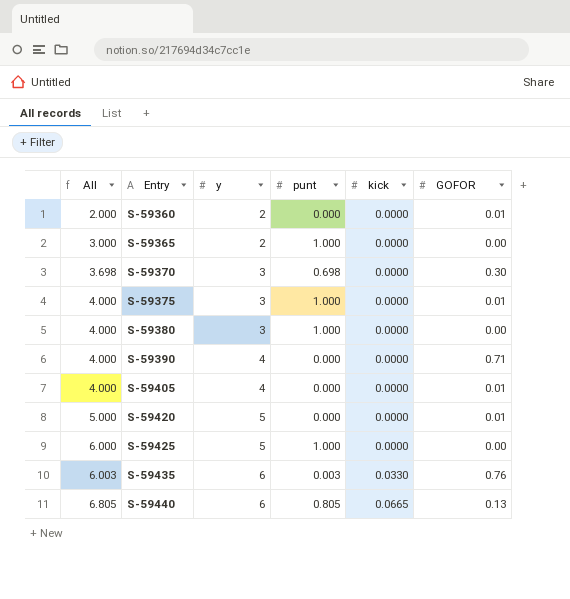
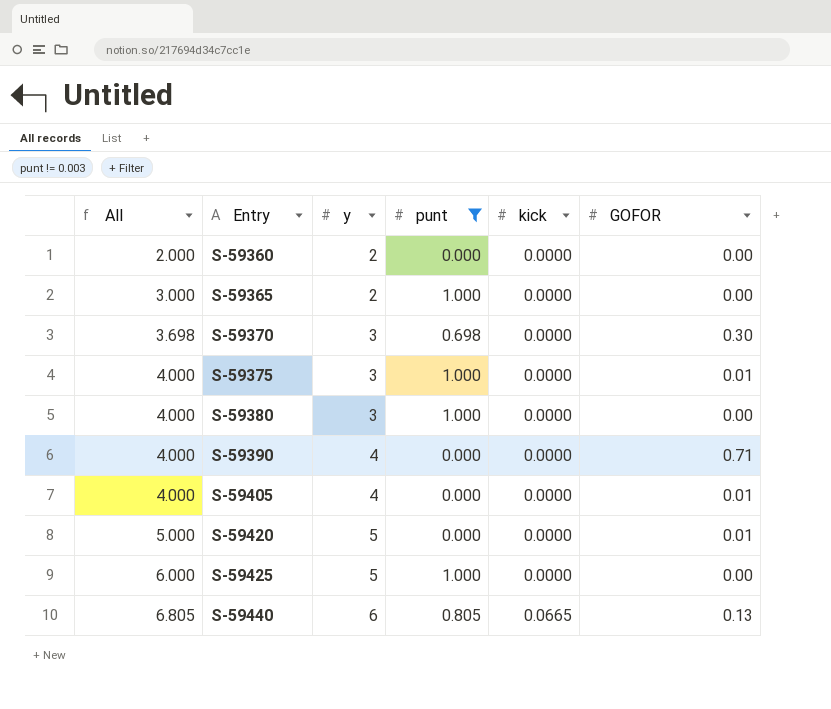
filter: none -> punt != 0.003
S-59360 | GOFOR: 0.01 -> 0.00

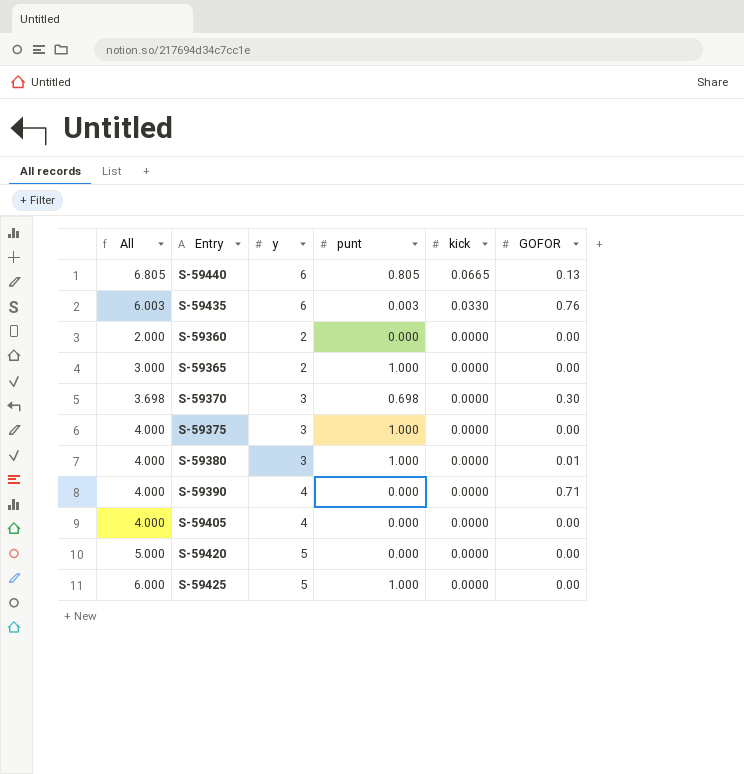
filter: punt != 0.003 -> none
row order: All ascending -> kick descending
S-59375 | GOFOR: 0.01 -> 0.00
S-59380 | GOFOR: 0.00 -> 0.01
S-59405 | GOFOR: 0.01 -> 0.00
S-59420 | GOFOR: 0.01 -> 0.00

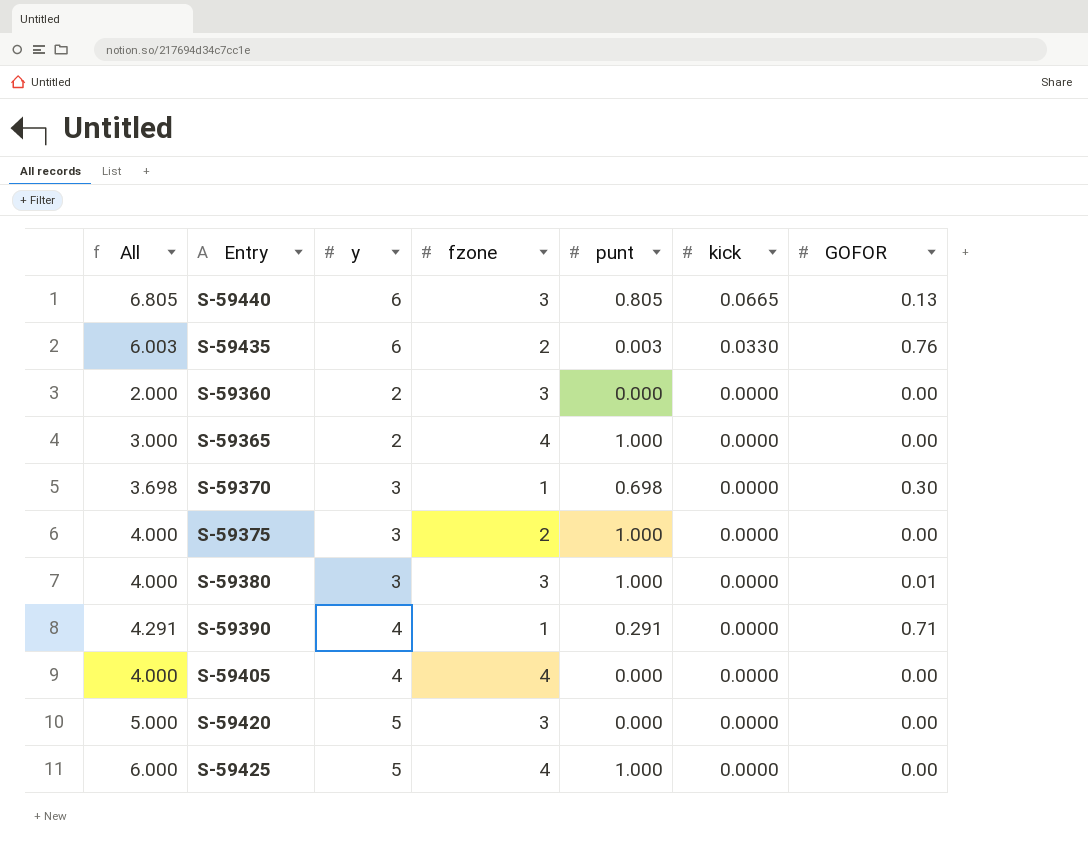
column fzone | position: none -> 4
S-59390 | All: 4.000 -> 4.291
S-59390 | punt: 0.000 -> 0.291

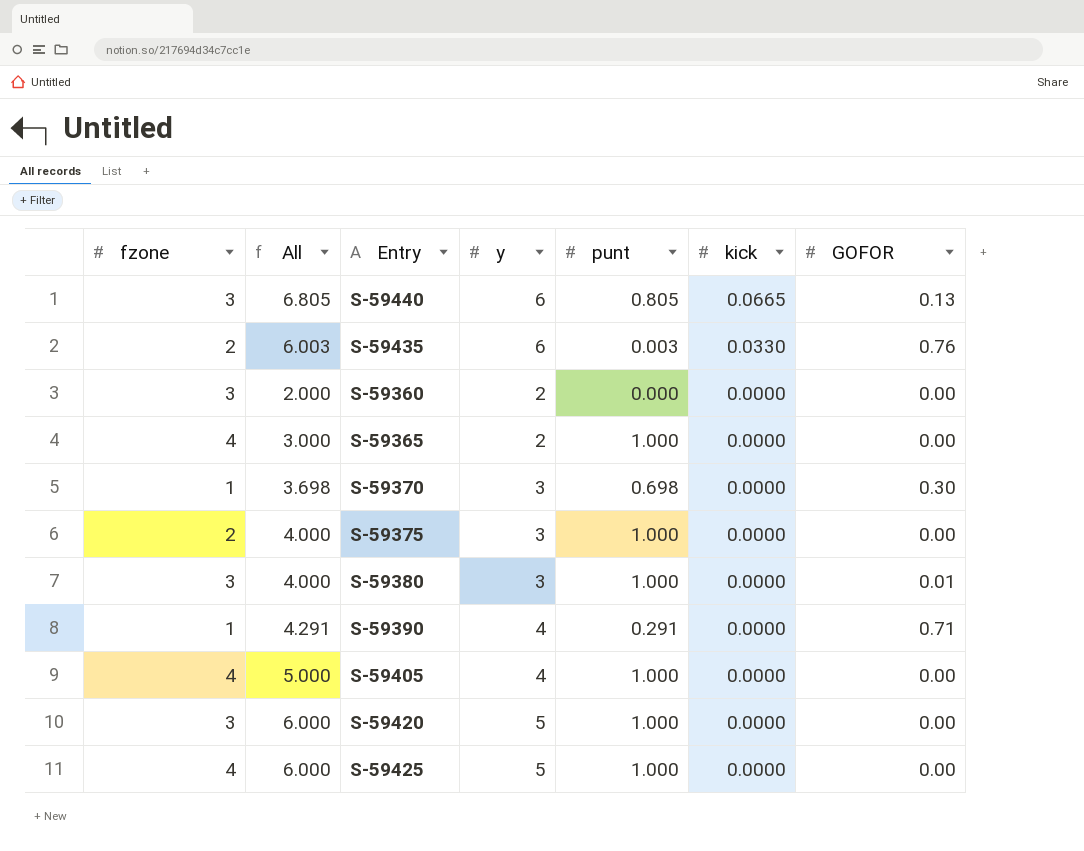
column fzone | position: 4 -> 1
S-59405 | All: 4.000 -> 5.000
S-59405 | punt: 0.000 -> 1.000
S-59420 | All: 5.000 -> 6.000
S-59420 | punt: 0.000 -> 1.000

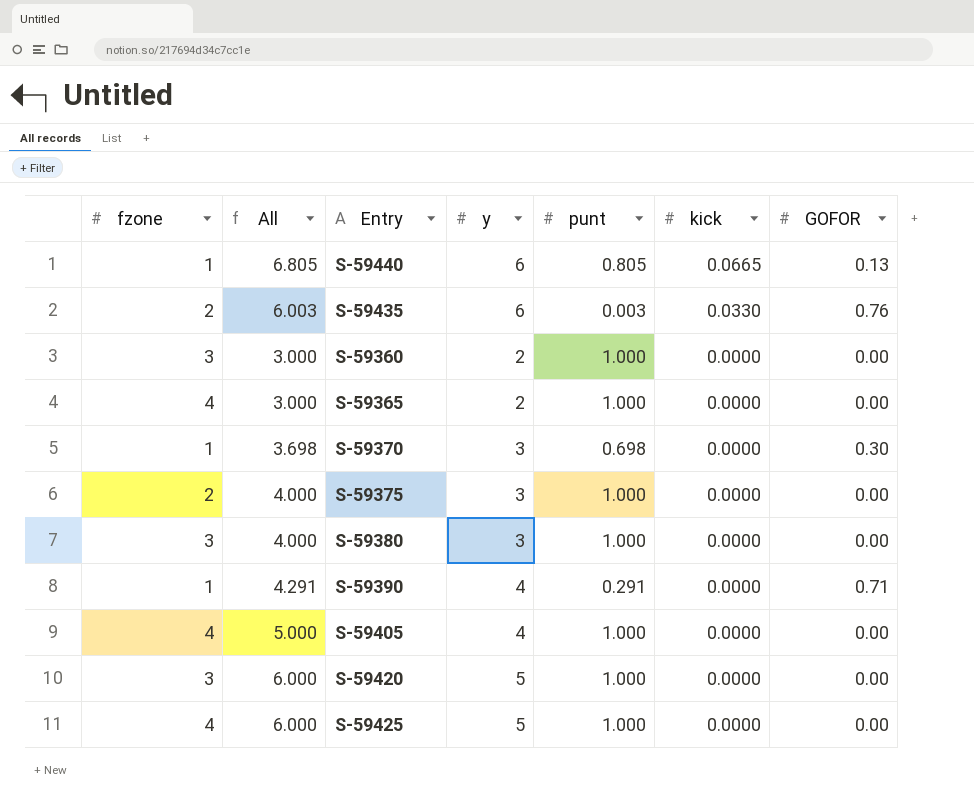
S-59440 | fzone: 3 -> 1
S-59360 | All: 2.000 -> 3.000
S-59360 | punt: 0.000 -> 1.000
S-59380 | GOFOR: 0.01 -> 0.00

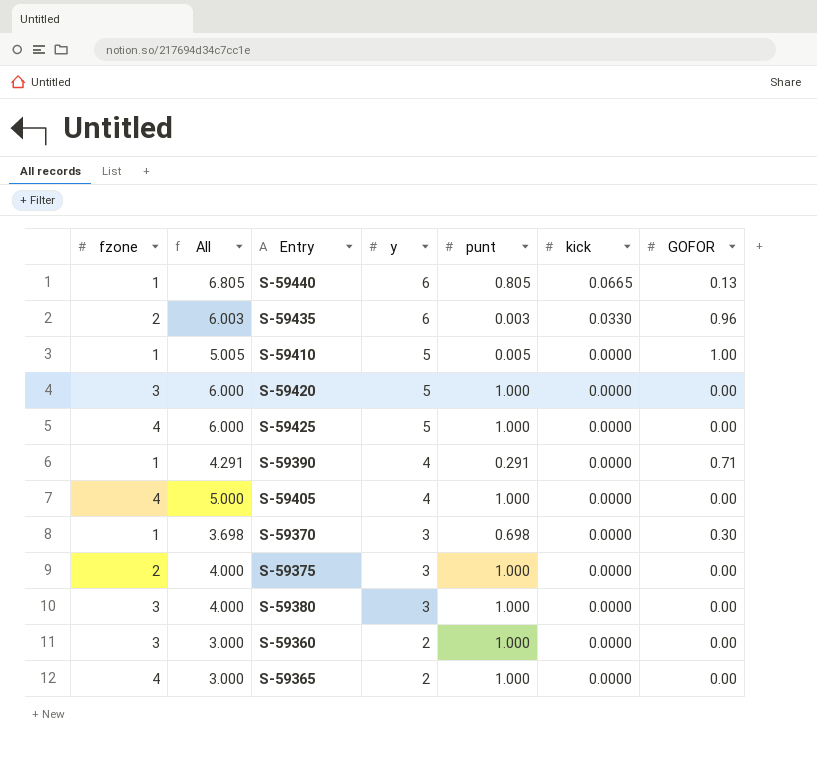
row order: kick descending -> y descending
S-59435 | GOFOR: 0.76 -> 0.96
row S-59410: none -> 1 | 5.005 | 5 | 0.005 | 0.0000 | 1.00

